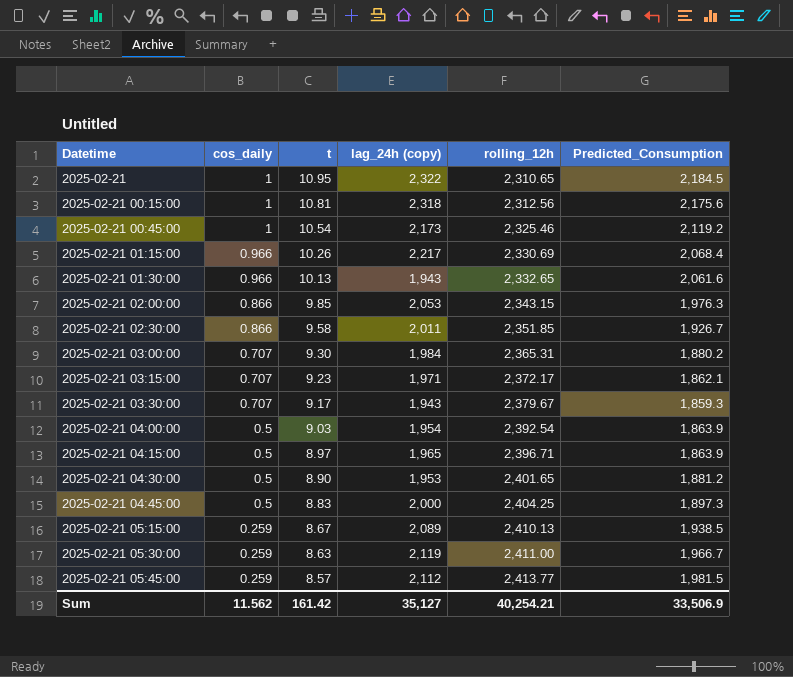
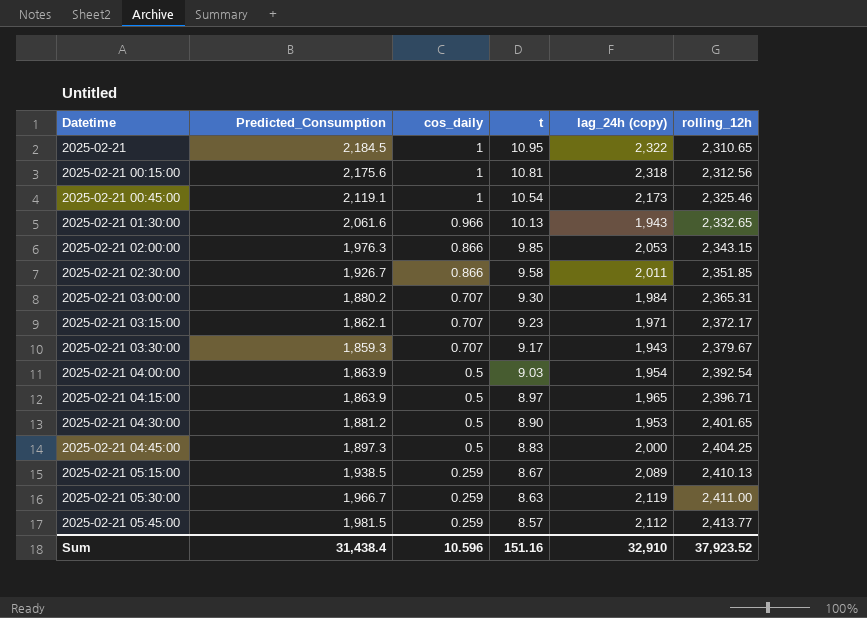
column Predicted_Consumption | position: 6 -> 2
row 2025-02-21 01:15:00: 0.966 | 10.26 | 2,217 | 2,330.69 | 2,068.4 -> none
2025-02-21 00:45:00 | Predicted_Consumption: 2,119.2 -> 2,119.1
Sum | Predicted_Consumption: 33,506.9 -> 31,438.4
Sum | cos_daily: 11.562 -> 10.596
Sum | t: 161.42 -> 151.16
Sum | lag_24h (copy): 35,127 -> 32,910
Sum | rolling_12h: 40,254.21 -> 37,923.52

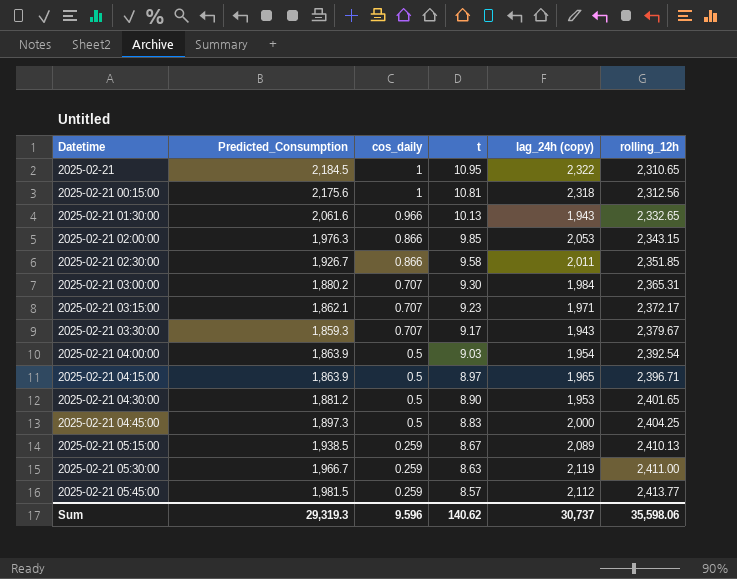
row 2025-02-21 00:45:00: 2,119.1 | 1 | 10.54 | 2,173 | 2,325.46 -> none
Sum | Predicted_Consumption: 31,438.4 -> 29,319.3
Sum | cos_daily: 10.596 -> 9.596
Sum | t: 151.16 -> 140.62
Sum | lag_24h (copy): 32,910 -> 30,737
Sum | rolling_12h: 37,923.52 -> 35,598.06

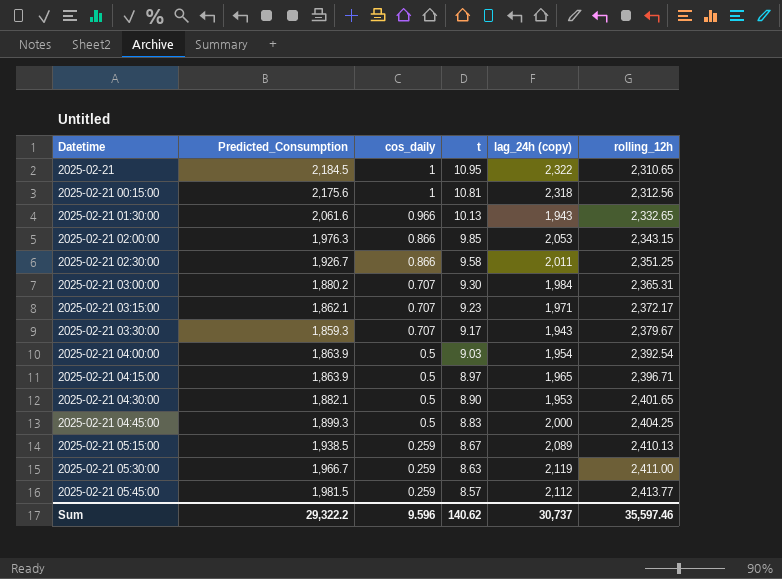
2025-02-21 02:30:00 | rolling_12h: 2,351.85 -> 2,351.25
2025-02-21 04:30:00 | Predicted_Consumption: 1,881.2 -> 1,882.1
2025-02-21 04:45:00 | Predicted_Consumption: 1,897.3 -> 1,899.3
Sum | Predicted_Consumption: 29,319.3 -> 29,322.2
Sum | rolling_12h: 35,598.06 -> 35,597.46

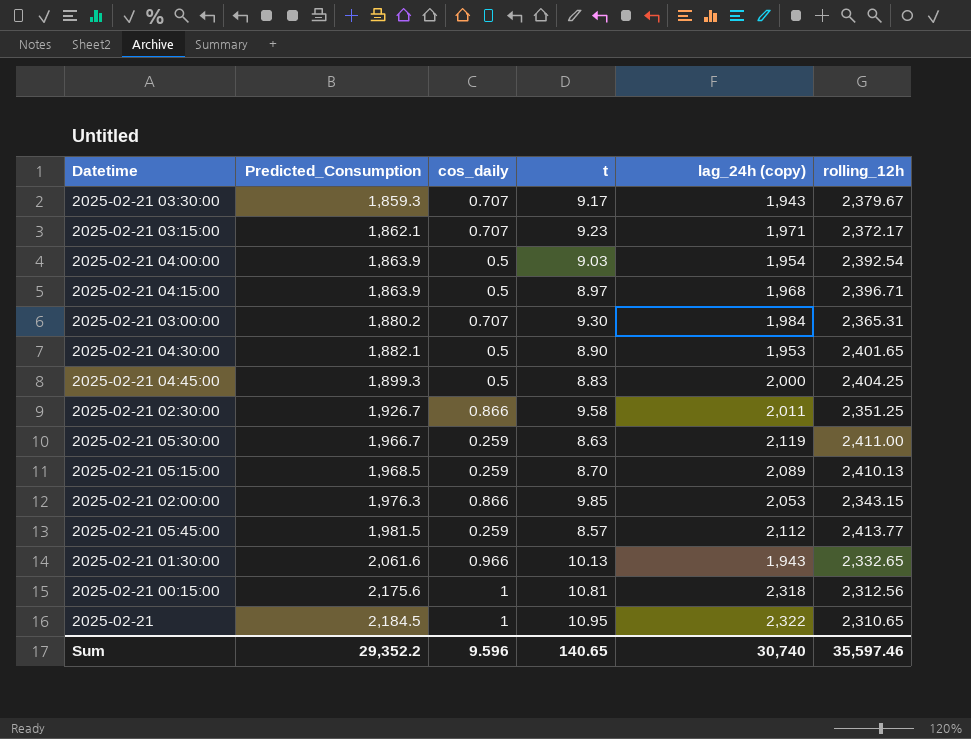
row order: Datetime ascending -> Predicted_Consumption ascending
2025-02-21 04:15:00 | lag_24h (copy): 1,965 -> 1,968
2025-02-21 05:15:00 | Predicted_Consumption: 1,938.5 -> 1,968.5
2025-02-21 05:15:00 | t: 8.67 -> 8.70
Sum | Predicted_Consumption: 29,322.2 -> 29,352.2
Sum | t: 140.62 -> 140.65
Sum | lag_24h (copy): 30,737 -> 30,740

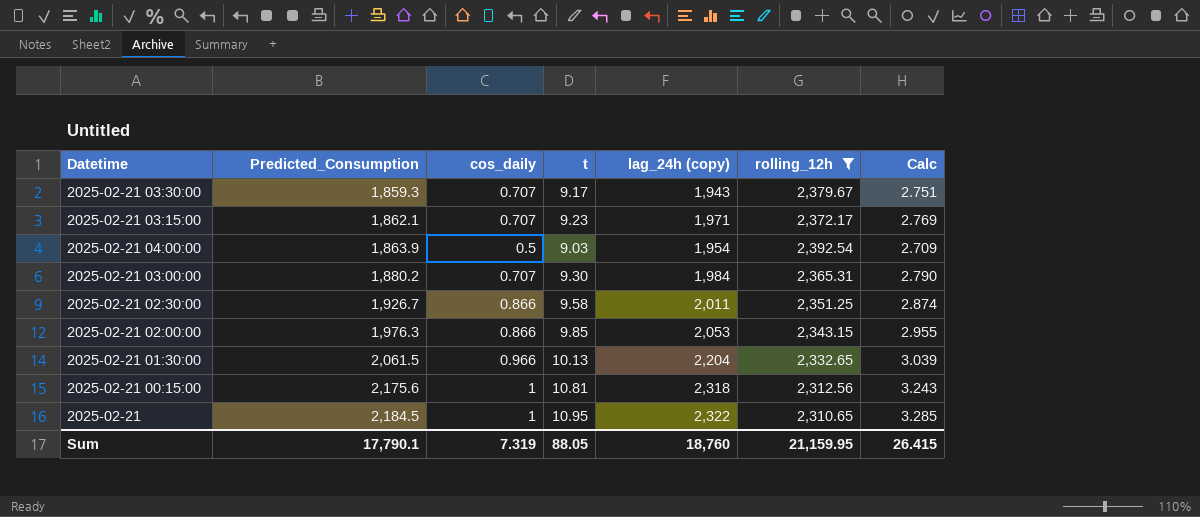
filter: none -> rolling_12h <= 2,392.54
column Calc | formula: none -> [t] * 0.3
2025-02-21 01:30:00 | Predicted_Consumption: 2,061.6 -> 2,061.5
2025-02-21 01:30:00 | lag_24h (copy): 1,943 -> 2,204
Sum | Predicted_Consumption: 29,352.2 -> 17,790.1
Sum | cos_daily: 9.596 -> 7.319
Sum | t: 140.65 -> 88.05
Sum | lag_24h (copy): 30,740 -> 18,760
Sum | rolling_12h: 35,597.46 -> 21,159.95

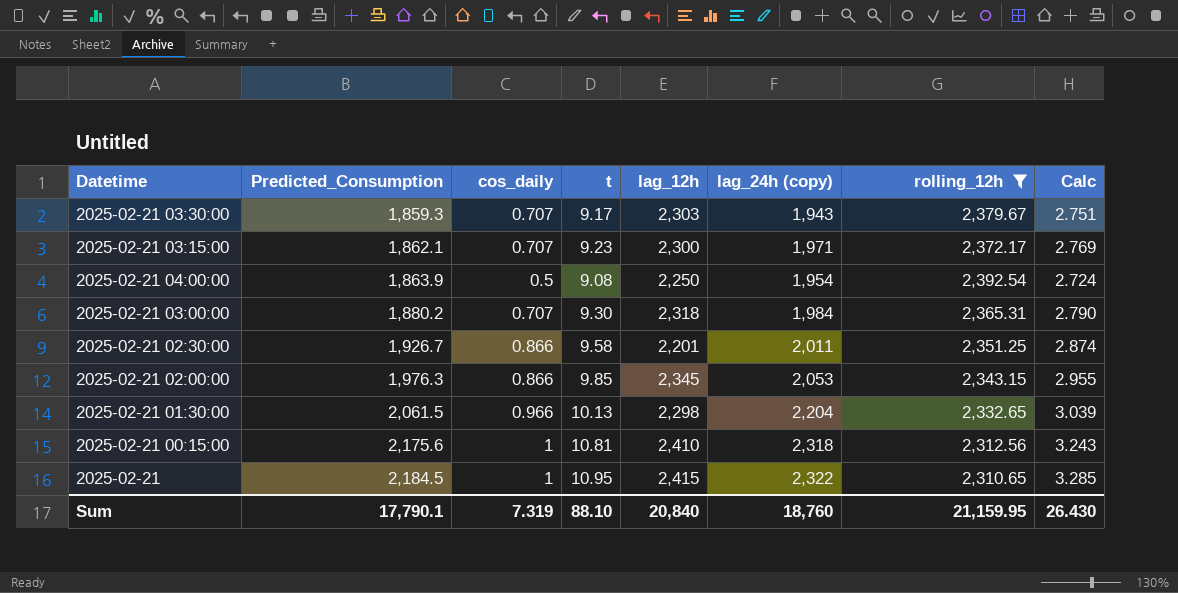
column lag_12h | position: none -> 5
2025-02-21 04:00:00 | t: 9.03 -> 9.08
2025-02-21 04:00:00 | Calc: 2.709 -> 2.724
Sum | t: 88.05 -> 88.10
Sum | Calc: 26.415 -> 26.430

